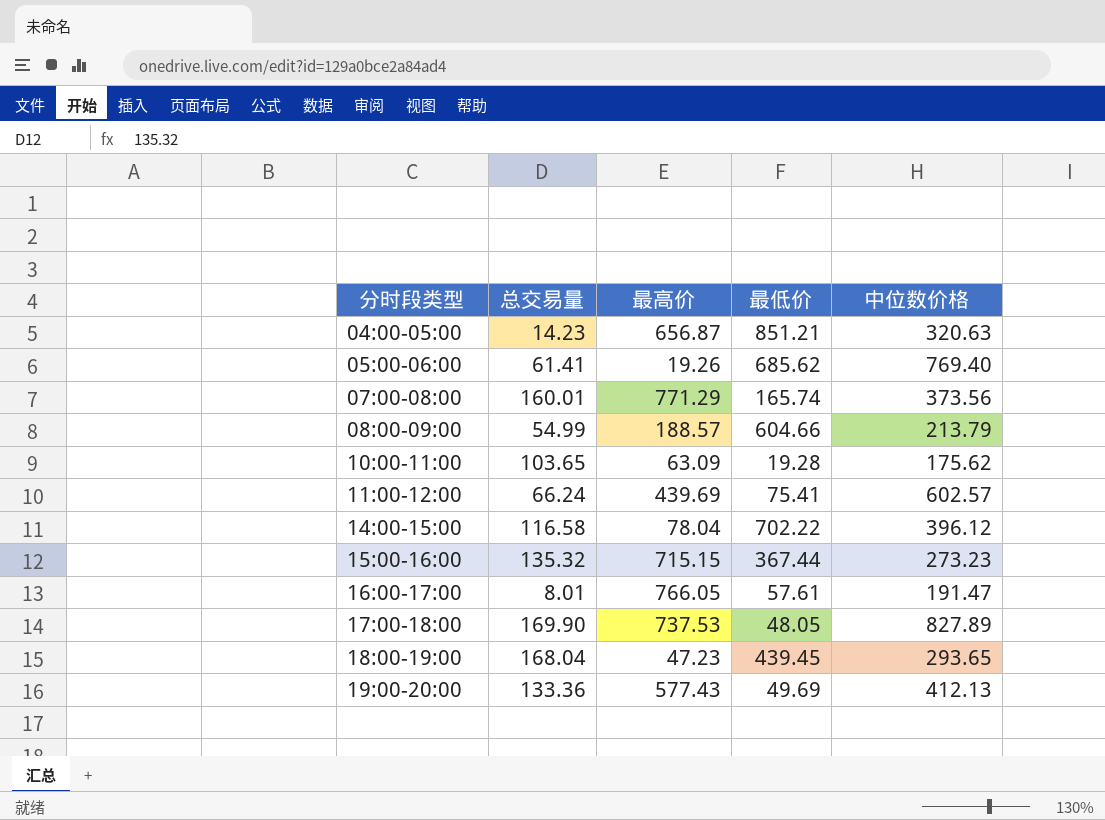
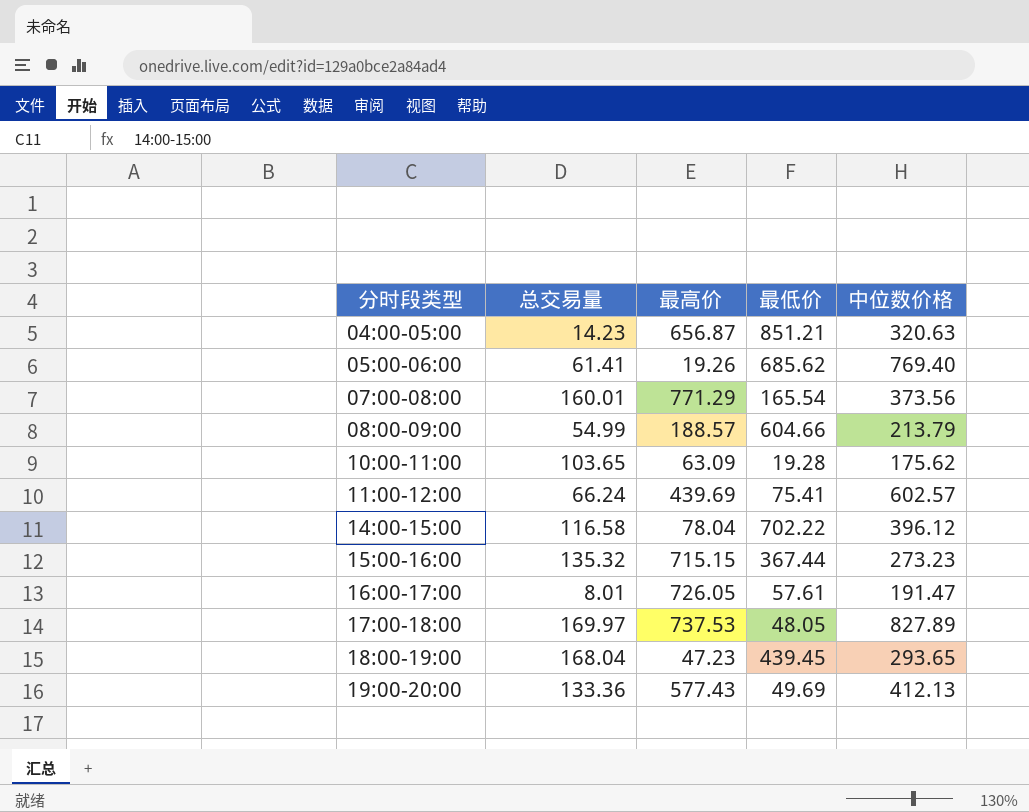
07:00-08:00 | 最低价: 165.74 -> 165.54
16:00-17:00 | 最高价: 766.05 -> 726.05
17:00-18:00 | 总交易量: 169.90 -> 169.97

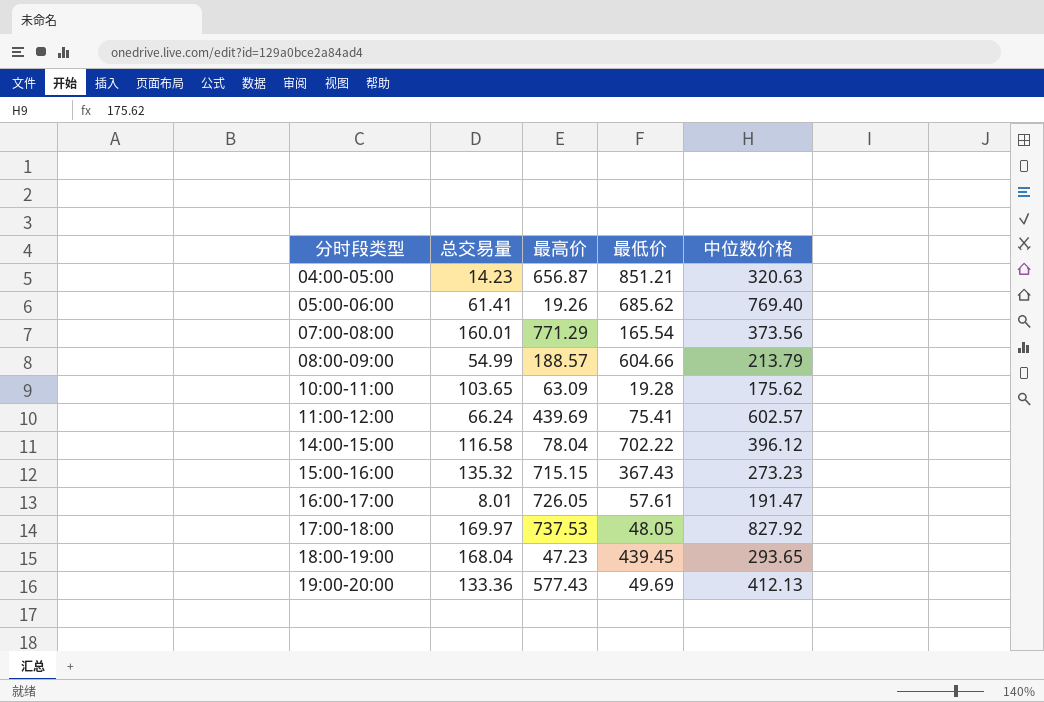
15:00-16:00 | 最低价: 367.44 -> 367.43
17:00-18:00 | 中位数价格: 827.89 -> 827.92

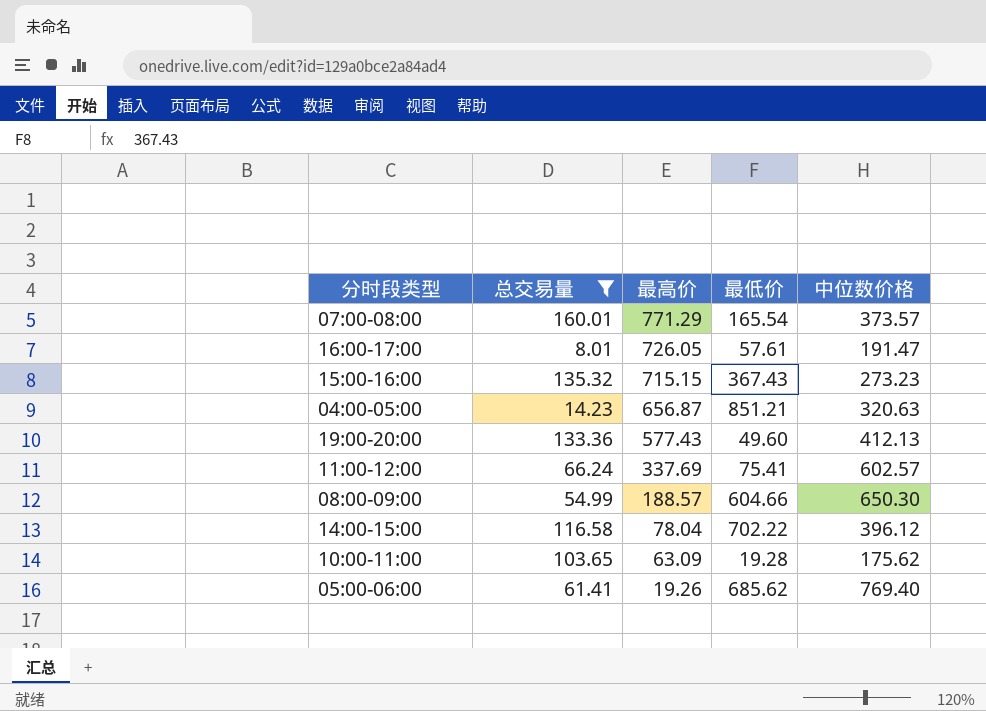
filter: none -> 总交易量 <= 160.01
row order: 分时段类型 ascending -> 最高价 descending
07:00-08:00 | 中位数价格: 373.56 -> 373.57
19:00-20:00 | 最低价: 49.69 -> 49.60
11:00-12:00 | 最高价: 439.69 -> 337.69
08:00-09:00 | 中位数价格: 213.79 -> 650.30

